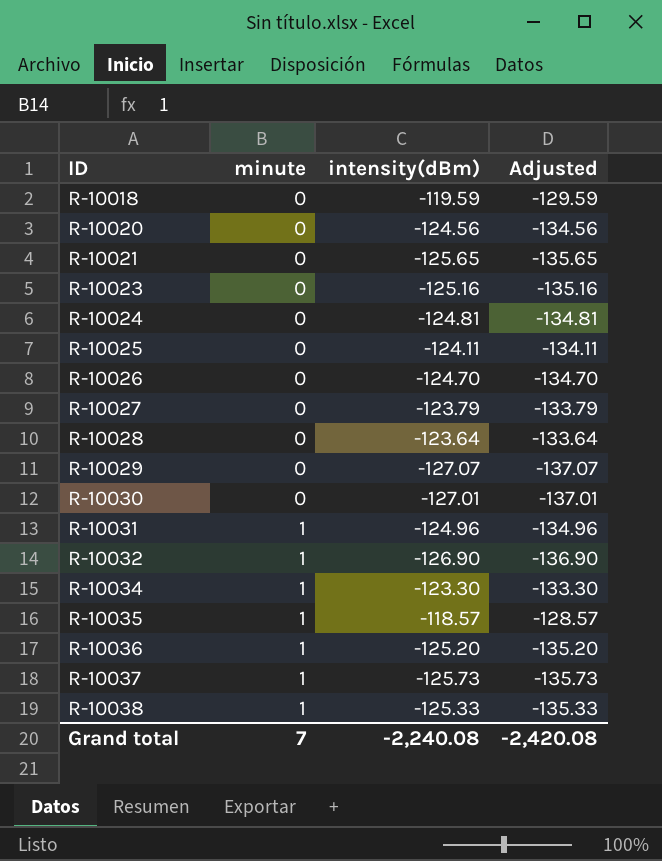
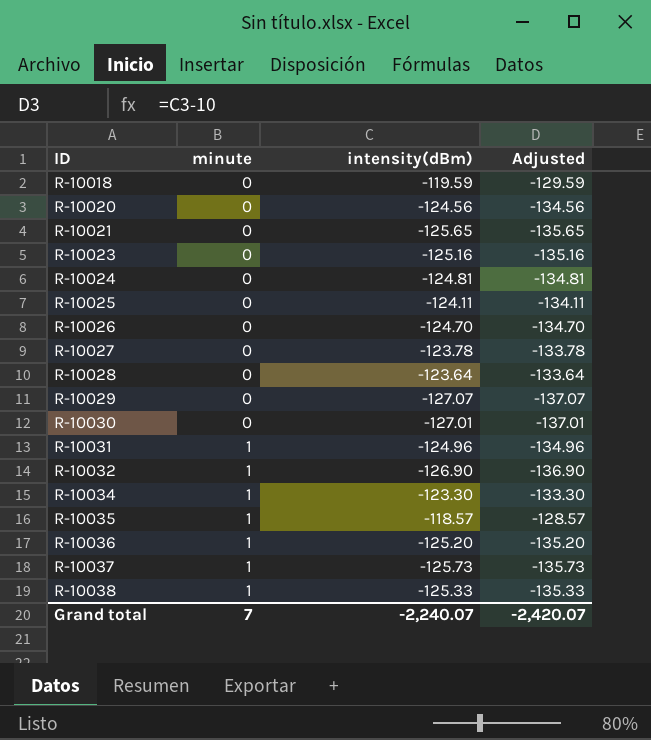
R-10027 | intensity(dBm): -123.79 -> -123.78
R-10027 | Adjusted: -133.79 -> -133.78
Grand total | intensity(dBm): -2,240.08 -> -2,240.07
Grand total | Adjusted: -2,420.08 -> -2,420.07

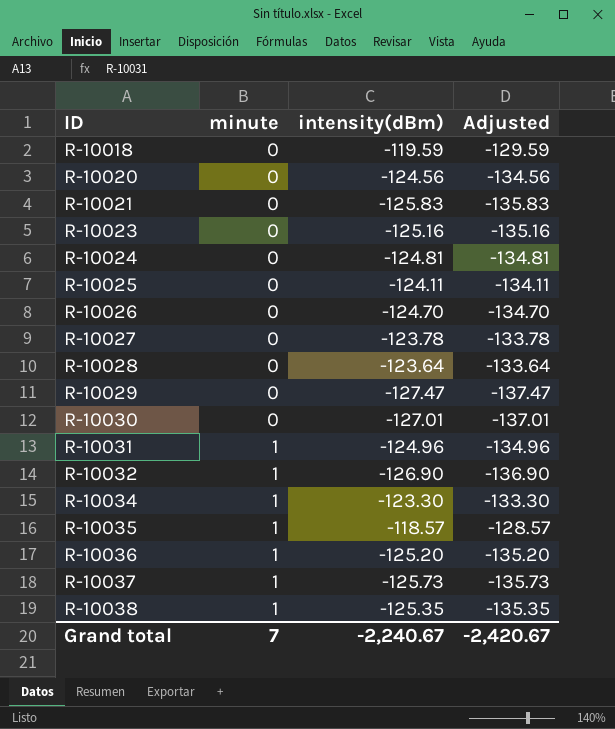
R-10021 | intensity(dBm): -125.65 -> -125.83
R-10021 | Adjusted: -135.65 -> -135.83
R-10029 | intensity(dBm): -127.07 -> -127.47
R-10029 | Adjusted: -137.07 -> -137.47
R-10038 | intensity(dBm): -125.33 -> -125.35
R-10038 | Adjusted: -135.33 -> -135.35
Grand total | intensity(dBm): -2,240.07 -> -2,240.67
Grand total | Adjusted: -2,420.07 -> -2,420.67

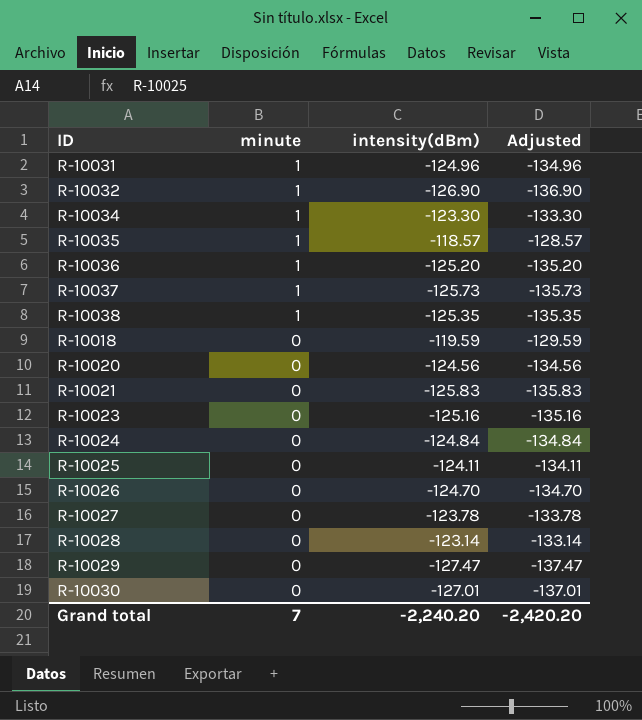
row order: ID ascending -> minute descending
R-10024 | intensity(dBm): -124.81 -> -124.84
R-10024 | Adjusted: -134.81 -> -134.84
R-10028 | intensity(dBm): -123.64 -> -123.14
R-10028 | Adjusted: -133.64 -> -133.14
Grand total | intensity(dBm): -2,240.67 -> -2,240.20
Grand total | Adjusted: -2,420.67 -> -2,420.20

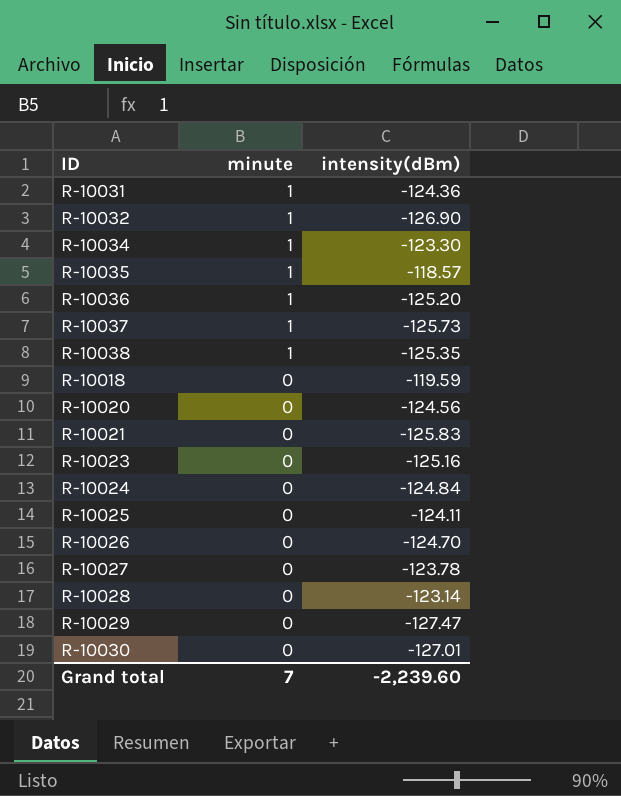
column Adjusted | formula: [intensity(dBm)] - 10 -> none
R-10031 | intensity(dBm): -124.96 -> -124.36
Grand total | intensity(dBm): -2,240.20 -> -2,239.60

